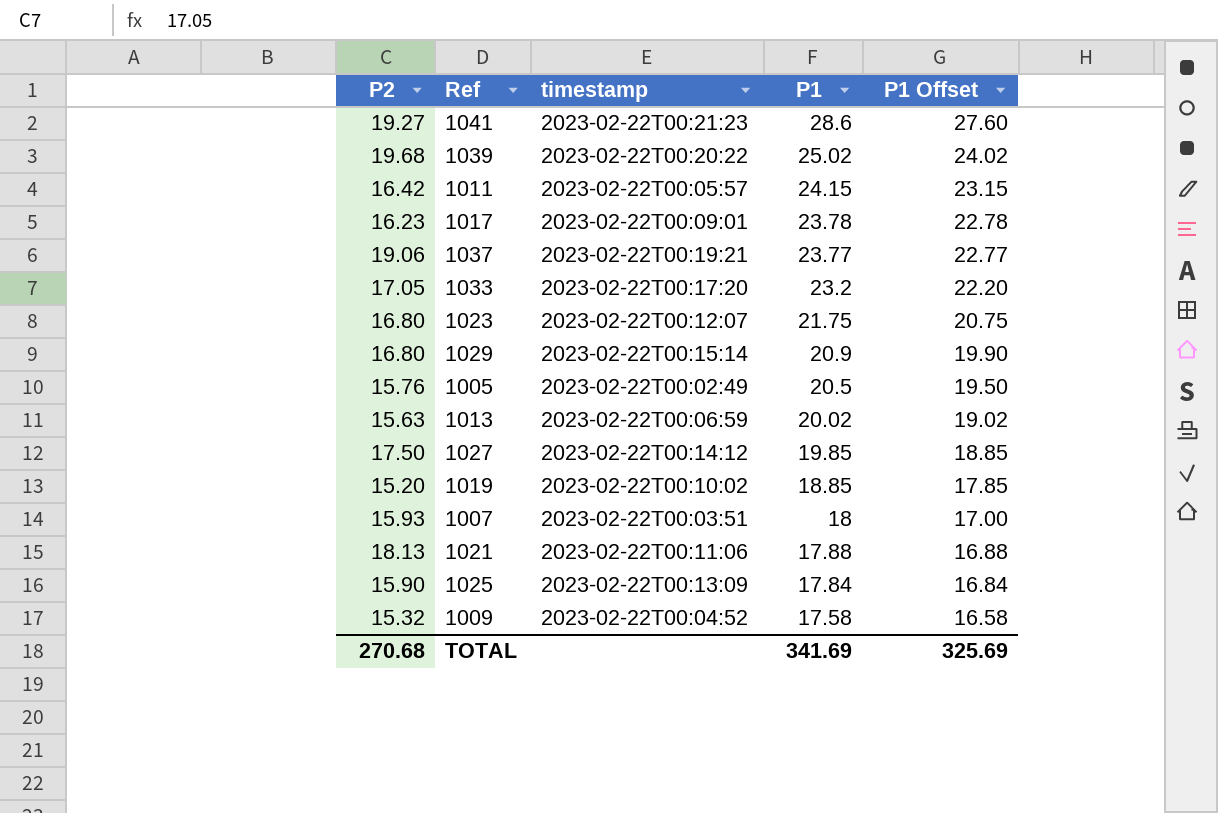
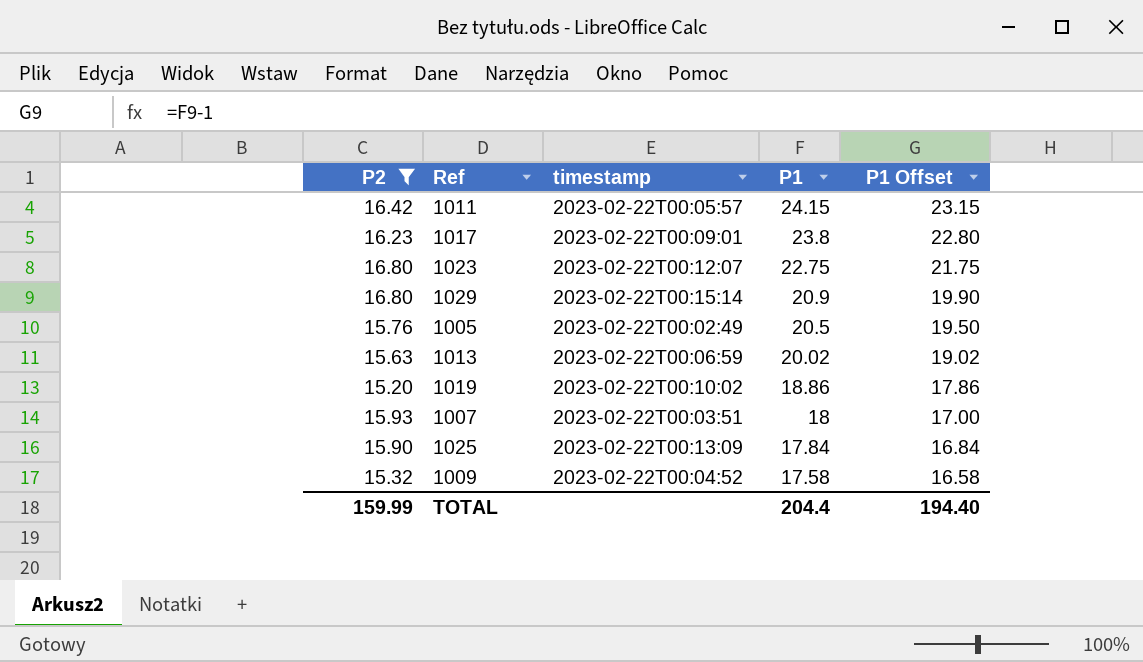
filter: none -> P2 <= 16.80
1017 | P1: 23.78 -> 23.8
1017 | P1 Offset: 22.78 -> 22.80
1023 | P1: 21.75 -> 22.75
1023 | P1 Offset: 20.75 -> 21.75
1019 | P1: 18.85 -> 18.86
1019 | P1 Offset: 17.85 -> 17.86
TOTAL | P2: 270.68 -> 159.99
TOTAL | P1: 341.69 -> 204.4
TOTAL | P1 Offset: 325.69 -> 194.40

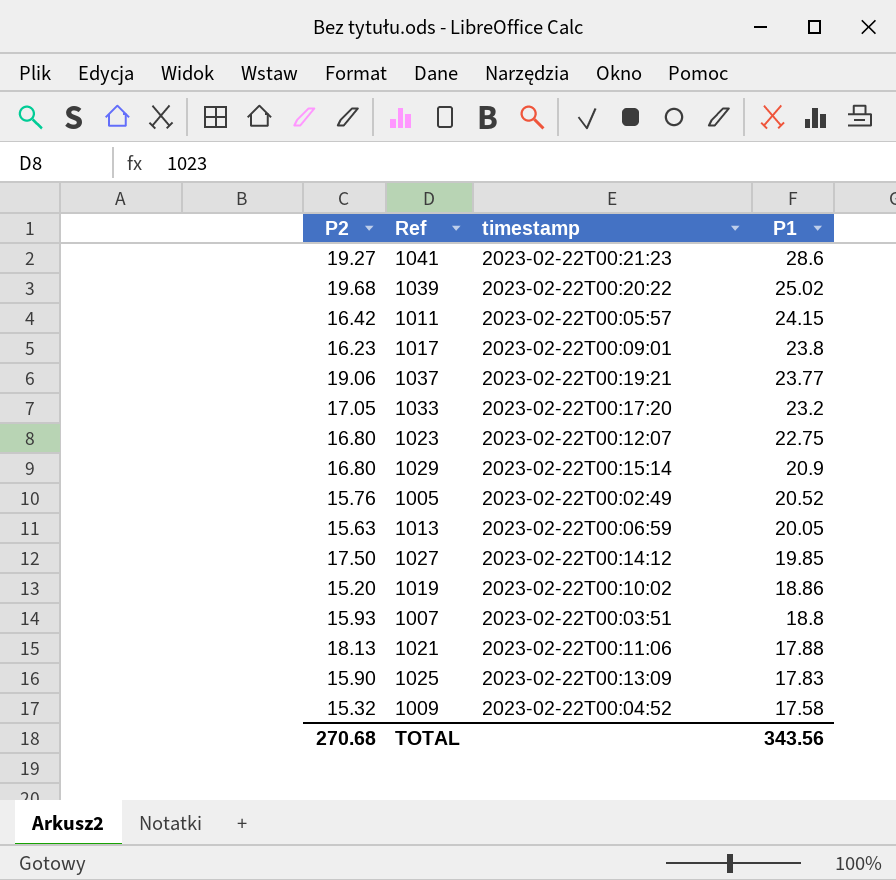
filter: P2 <= 16.80 -> none
column P1 Offset | formula: [P1] - 1 -> none
1005 | P1: 20.5 -> 20.52
1013 | P1: 20.02 -> 20.05
1007 | P1: 18 -> 18.8
1025 | P1: 17.84 -> 17.83
TOTAL | P2: 159.99 -> 270.68
TOTAL | P1: 204.4 -> 343.56

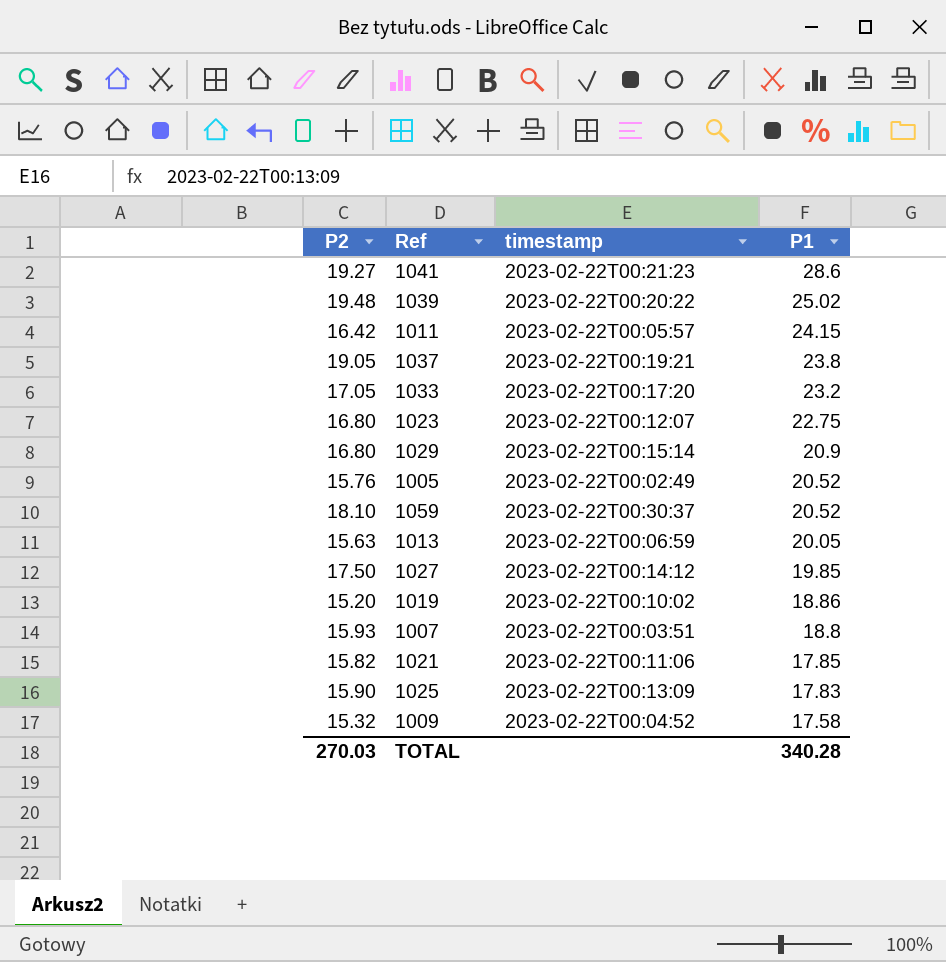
row 1017: 16.23 | 2023-02-22T00:09:01 | 23.8 -> none
1039 | P2: 19.68 -> 19.48
1037 | P2: 19.06 -> 19.05
1037 | P1: 23.77 -> 23.8
row 1059: none -> 18.10 | 2023-02-22T00:30:37 | 20.52
1021 | P2: 18.13 -> 15.82
1021 | P1: 17.88 -> 17.85
TOTAL | P2: 270.68 -> 270.03
TOTAL | P1: 343.56 -> 340.28

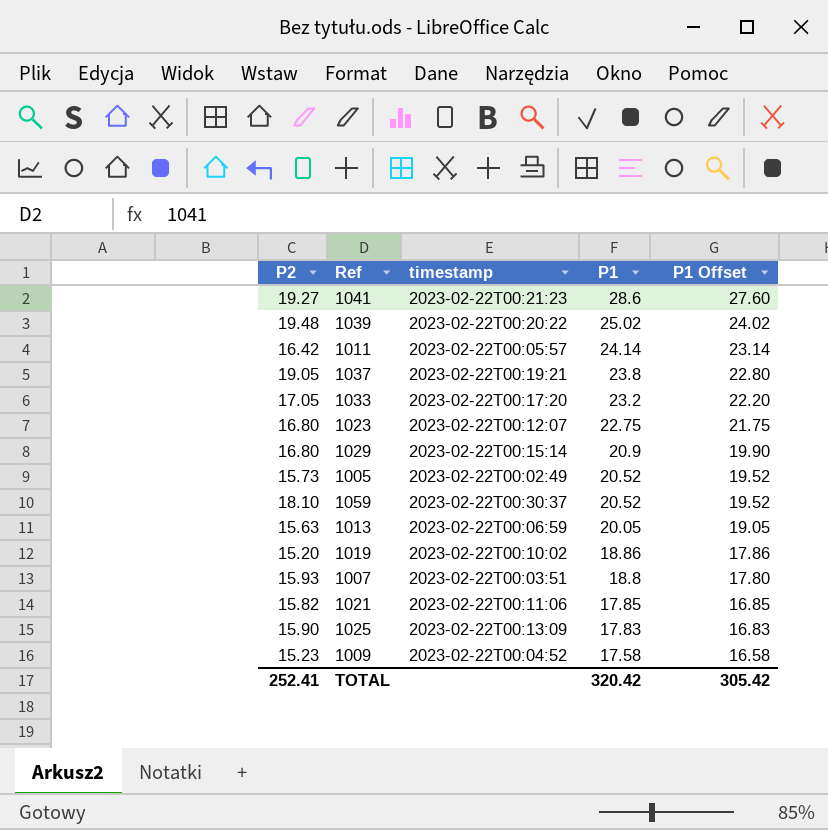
column P1 Offset | formula: none -> [P1] - 1
row 1027: 17.50 | 2023-02-22T00:14:12 | 19.85 -> none
1011 | P1: 24.15 -> 24.14
1005 | P2: 15.76 -> 15.73
1009 | P2: 15.32 -> 15.23
TOTAL | P2: 270.03 -> 252.41
TOTAL | P1: 340.28 -> 320.42

